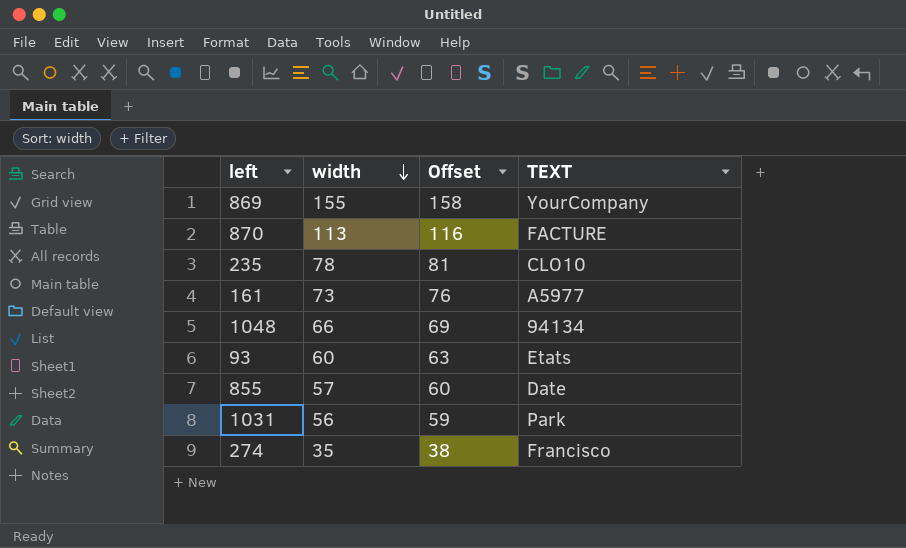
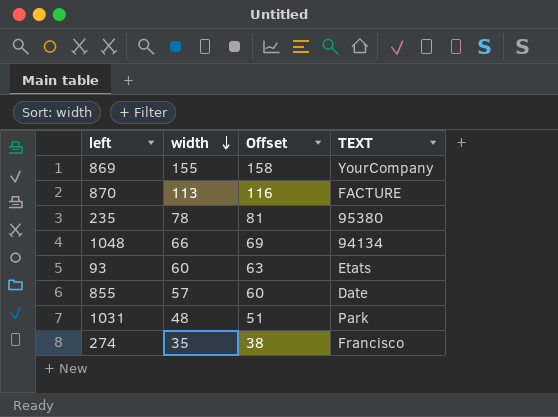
row 161: 73 | 76 | A5977 -> none
235 | TEXT: CLO10 -> 95380
1031 | width: 56 -> 48
1031 | Offset: 59 -> 51

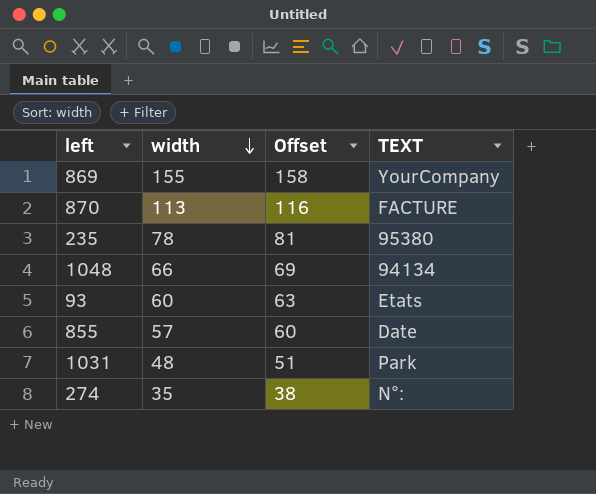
274 | TEXT: Francisco -> N°:

